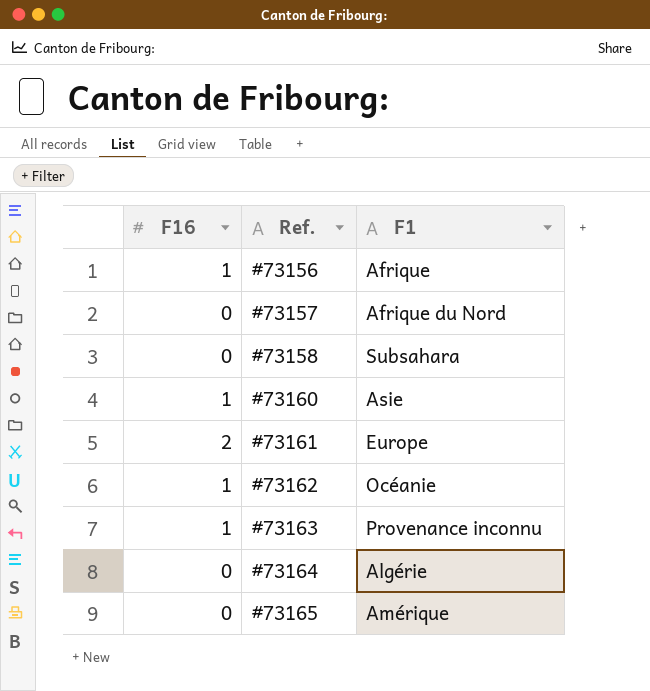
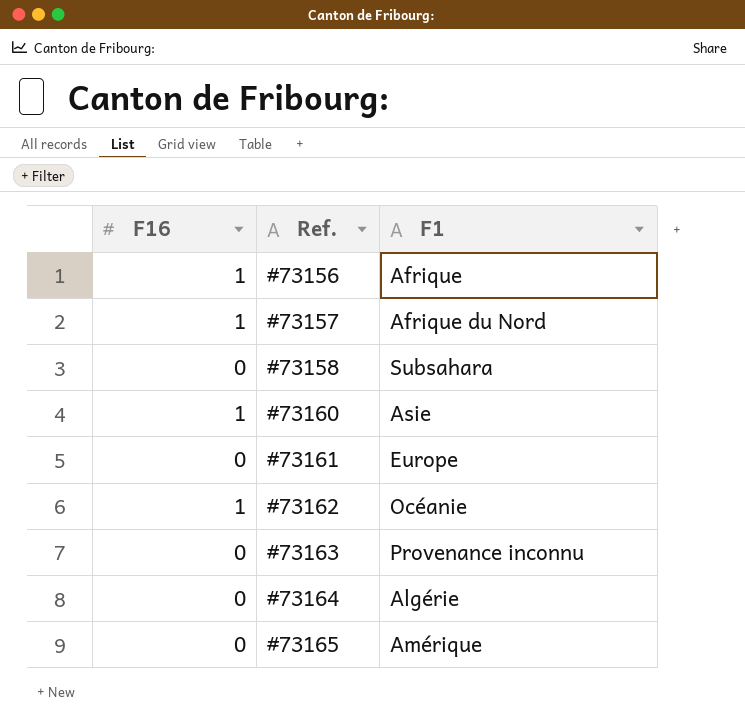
#73157 | F16: 0 -> 1
#73161 | F16: 2 -> 0
#73163 | F16: 1 -> 0

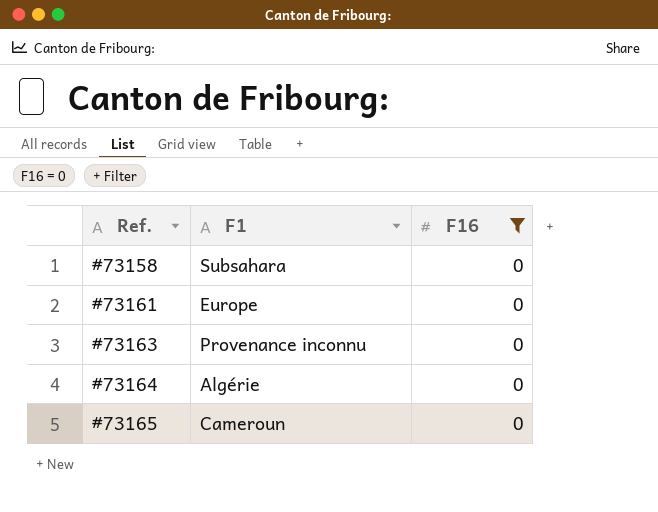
filter: none -> F16 = 0
column F16 | position: 1 -> 3
#73165 | F1: Amérique -> Cameroun

